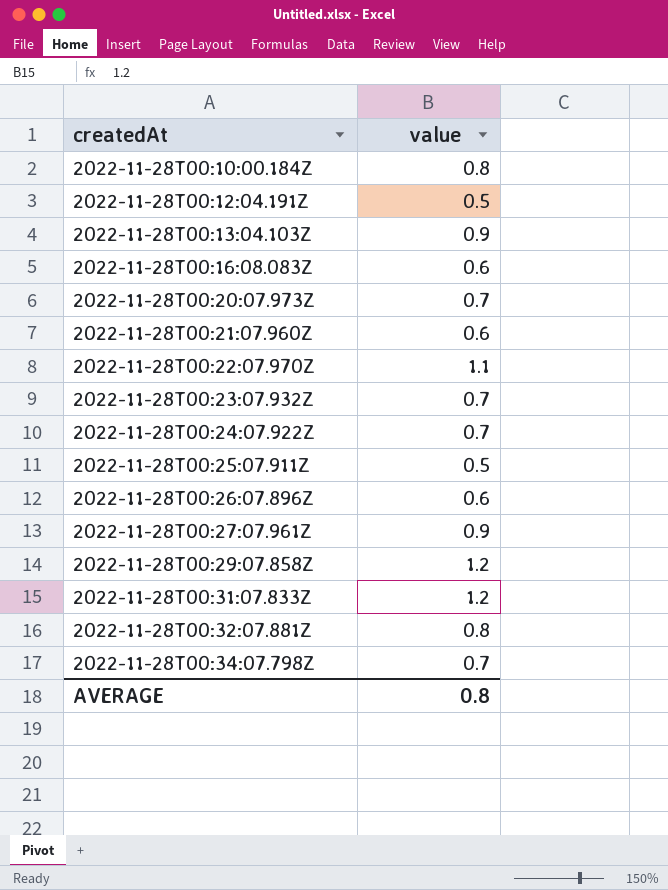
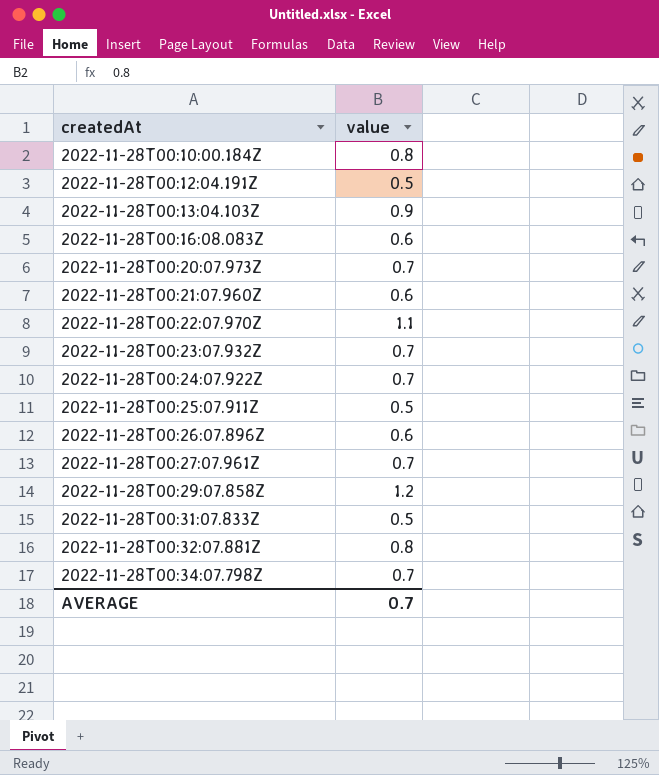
2022-11-28T00:27:07.961Z | value: 0.9 -> 0.7
2022-11-28T00:31:07.833Z | value: 1.2 -> 0.5
AVERAGE | value: 0.8 -> 0.7

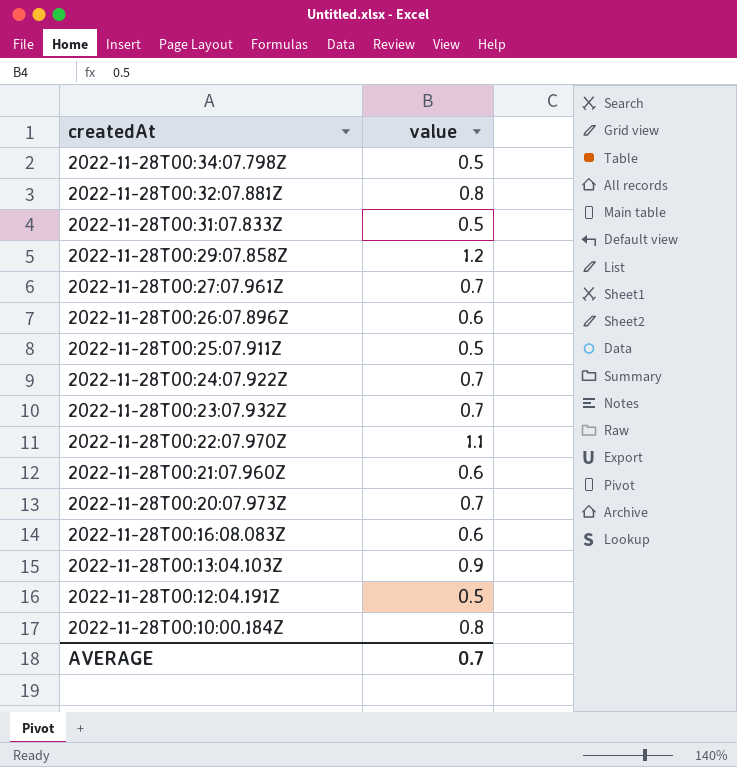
row order: createdAt ascending -> createdAt descending
2022-11-28T00:34:07.798Z | value: 0.7 -> 0.5

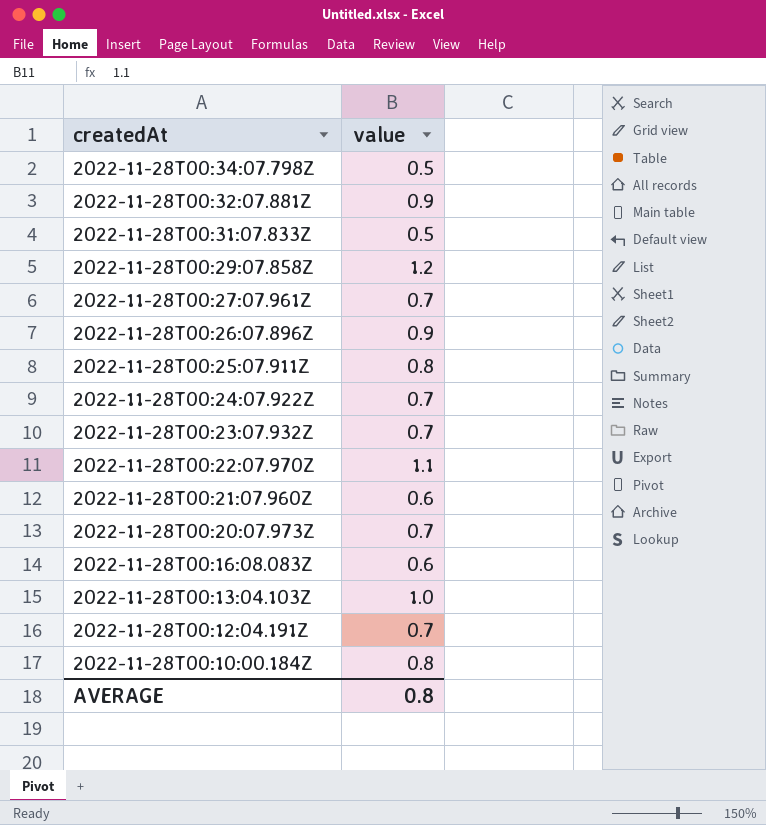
2022-11-28T00:32:07.881Z | value: 0.8 -> 0.9
2022-11-28T00:26:07.896Z | value: 0.6 -> 0.9
2022-11-28T00:25:07.911Z | value: 0.5 -> 0.8
2022-11-28T00:13:04.103Z | value: 0.9 -> 1.0
2022-11-28T00:12:04.191Z | value: 0.5 -> 0.7
AVERAGE | value: 0.7 -> 0.8

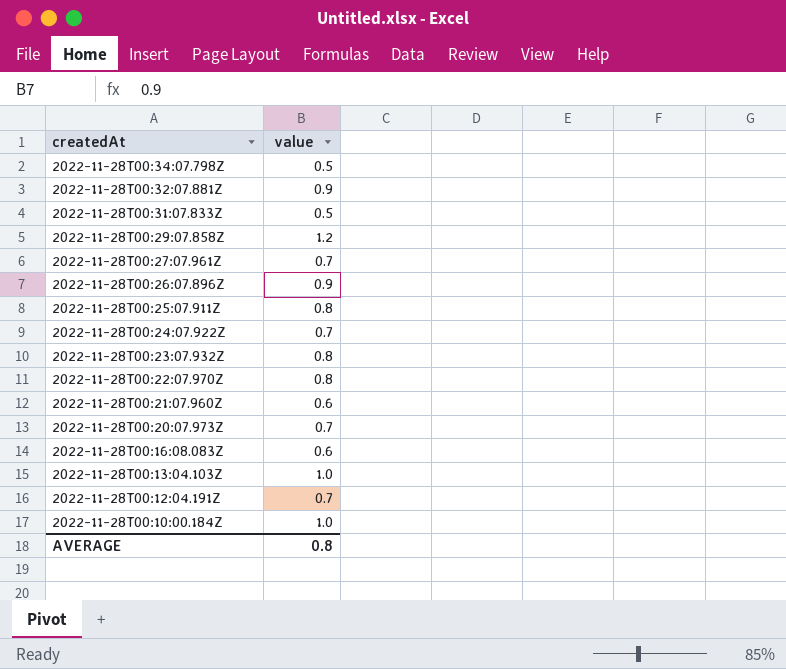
2022-11-28T00:23:07.932Z | value: 0.7 -> 0.8
2022-11-28T00:22:07.970Z | value: 1.1 -> 0.8
2022-11-28T00:10:00.184Z | value: 0.8 -> 1.0

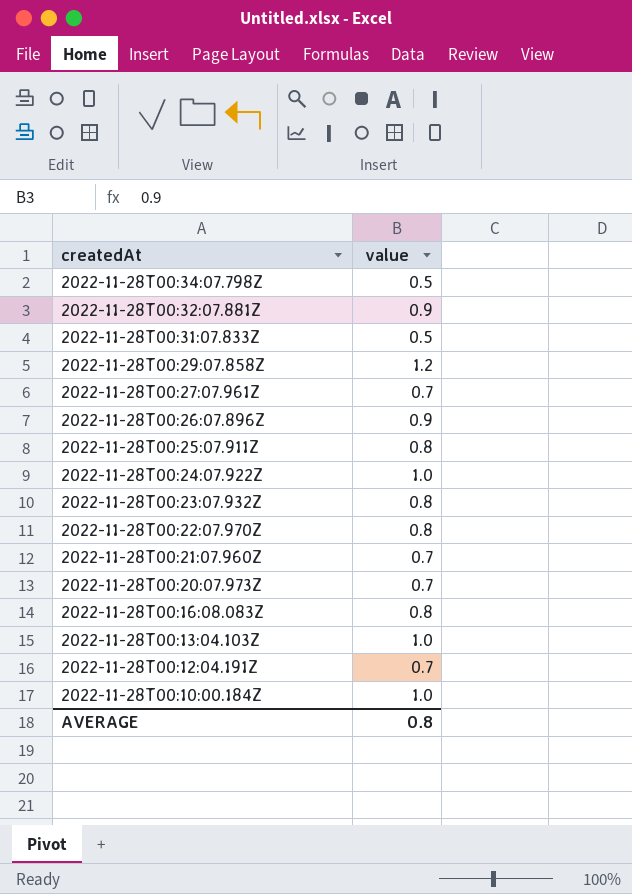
2022-11-28T00:24:07.922Z | value: 0.7 -> 1.0
2022-11-28T00:21:07.960Z | value: 0.6 -> 0.7
2022-11-28T00:16:08.083Z | value: 0.6 -> 0.8

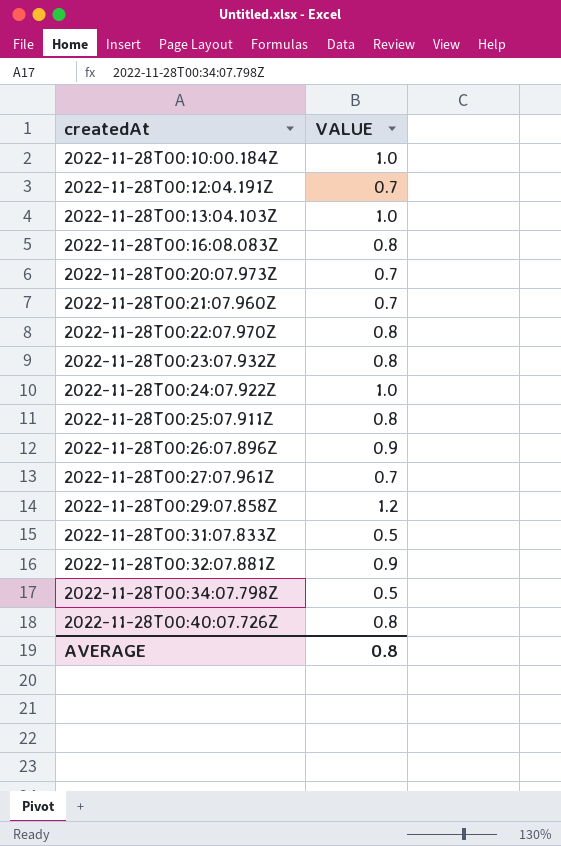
row order: createdAt descending -> createdAt ascending
column name: value -> VALUE
row 2022-11-28T00:40:07.726Z: none -> 0.8

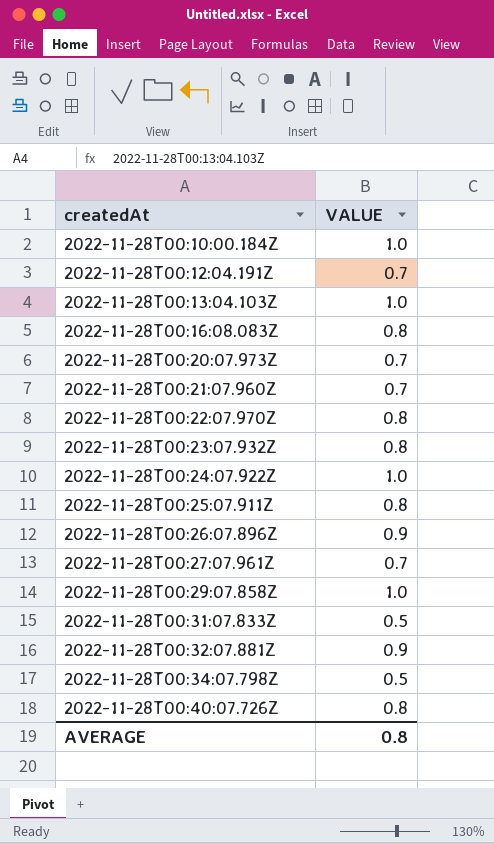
2022-11-28T00:29:07.858Z | VALUE: 1.2 -> 1.0

